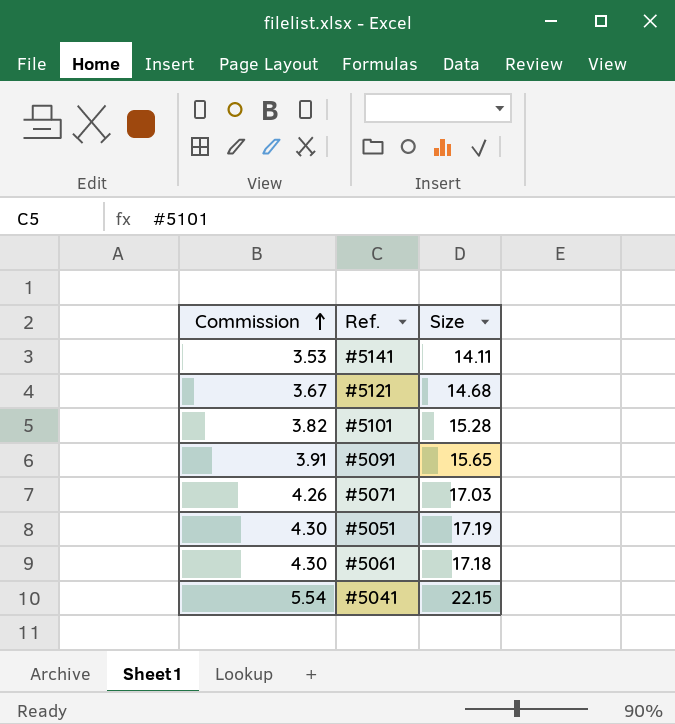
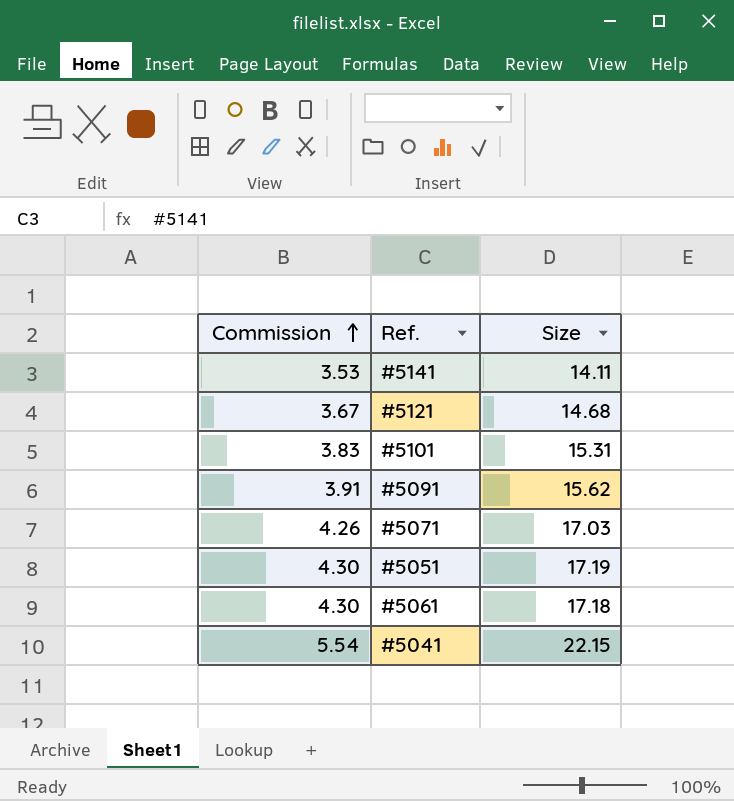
#5101 | Commission: 3.82 -> 3.83
#5101 | Size: 15.28 -> 15.31
#5091 | Size: 15.65 -> 15.62

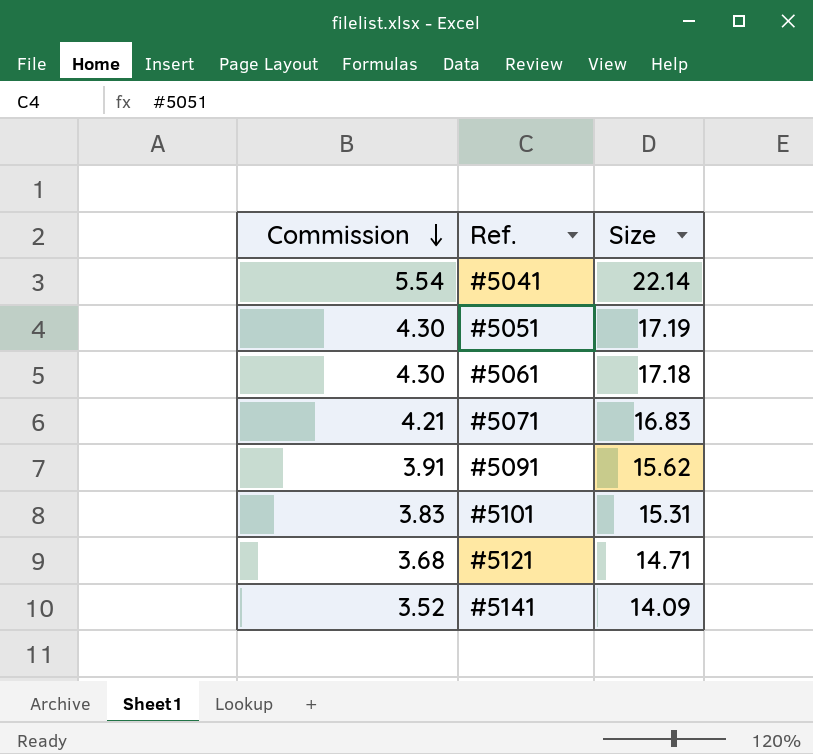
row order: Commission ascending -> Commission descending
#5041 | Size: 22.15 -> 22.14
#5071 | Commission: 4.26 -> 4.21
#5071 | Size: 17.03 -> 16.83
#5121 | Commission: 3.67 -> 3.68
#5121 | Size: 14.68 -> 14.71
#5141 | Commission: 3.53 -> 3.52
#5141 | Size: 14.11 -> 14.09

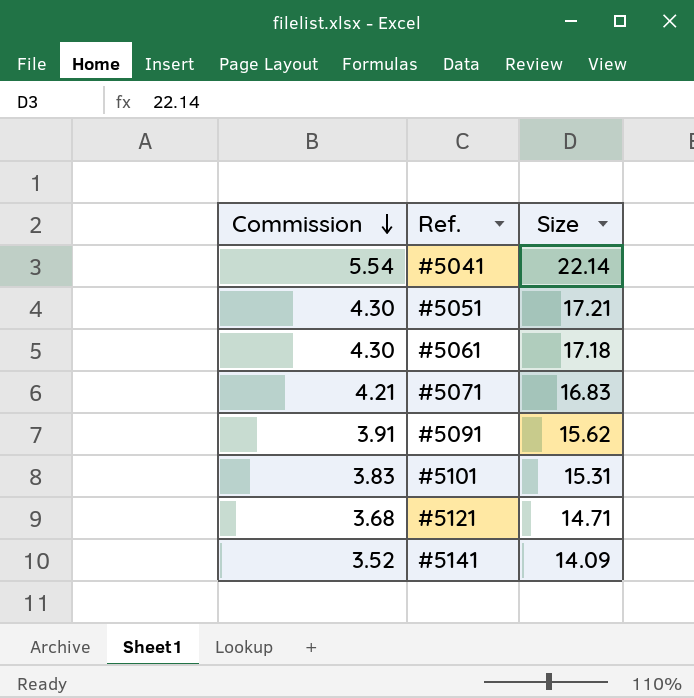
#5051 | Size: 17.19 -> 17.21

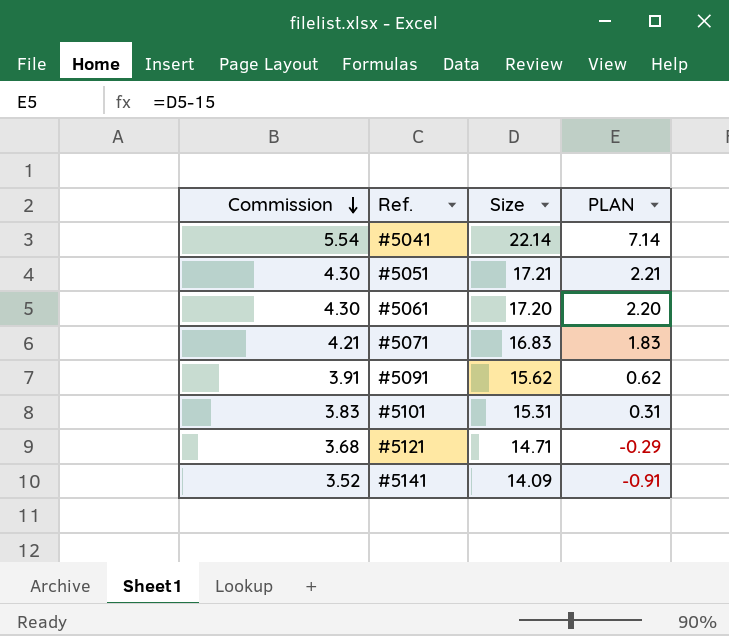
column PLAN | formula: none -> [Size] - 15
#5061 | Size: 17.18 -> 17.20

